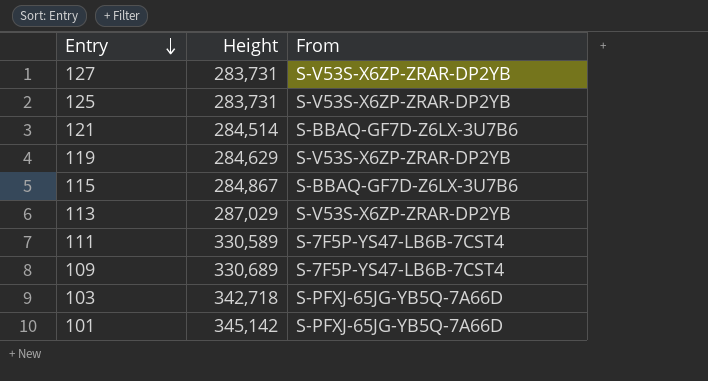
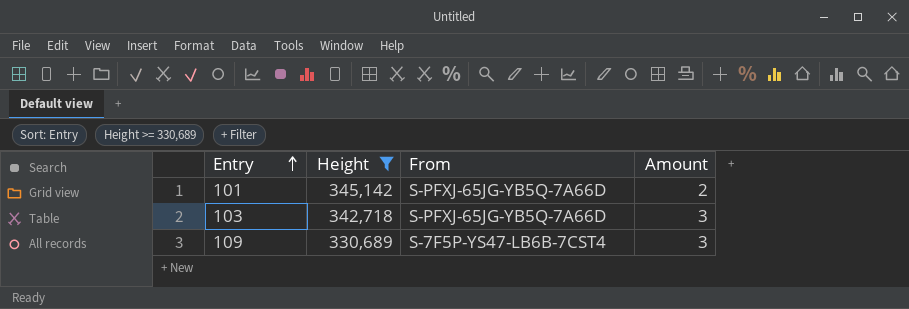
filter: none -> Height >= 330,689
row order: Entry descending -> Entry ascending
column Amount | position: none -> 4

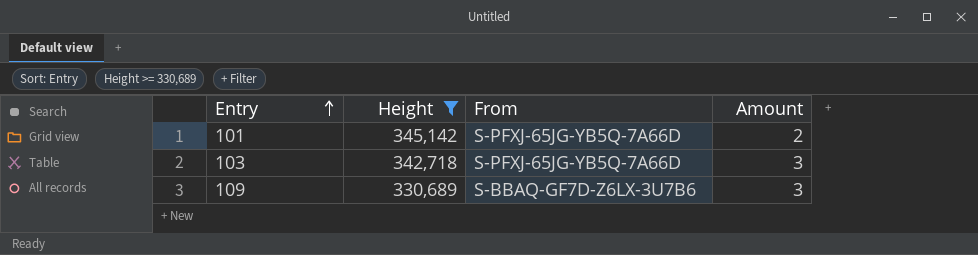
109 | From: S-7F5P-YS47-LB6B-7CST4 -> S-BBAQ-GF7D-Z6LX-3U7B6

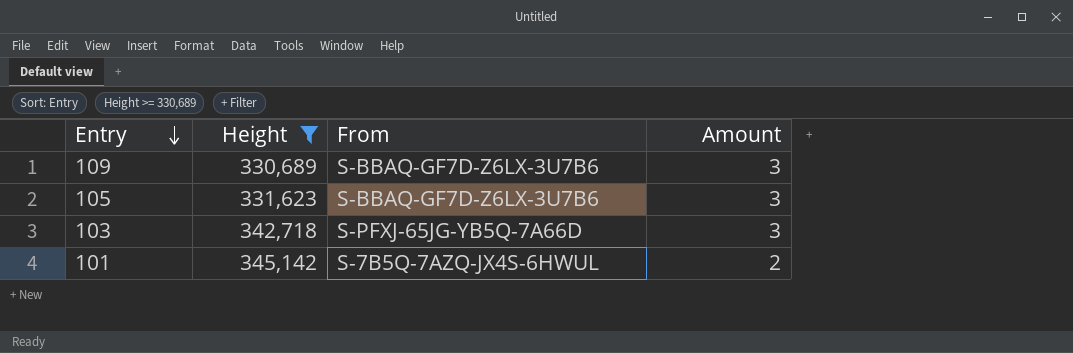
row order: Entry ascending -> Entry descending
row 105: none -> 331,623 | S-BBAQ-GF7D-Z6LX-3U7B6 | 3
101 | From: S-PFXJ-65JG-YB5Q-7A66D -> S-7B5Q-7AZQ-JX4S-6HWUL

